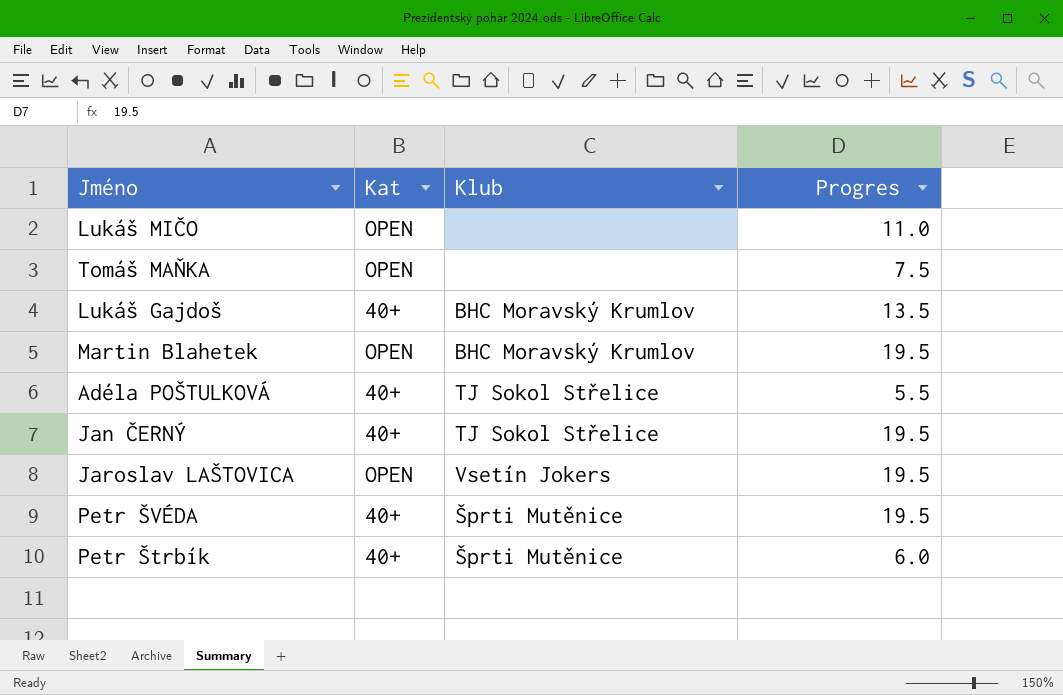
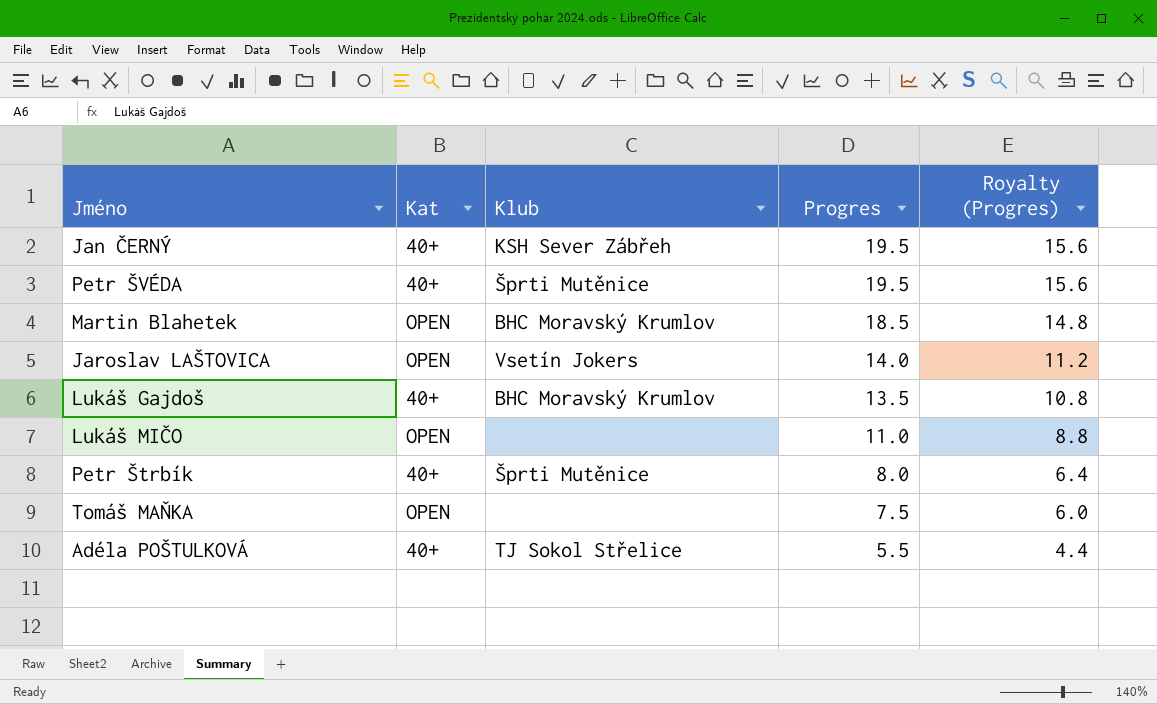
row order: none -> Progres descending
column Royalty (Progres) | formula: none -> [Progres] * 0.8
Jan ČERNÝ | Klub: TJ Sokol Střelice -> KSH Sever Zábřeh
Martin Blahetek | Progres: 19.5 -> 18.5
Jaroslav LAŠTOVICA | Progres: 19.5 -> 14.0
Petr Štrbík | Progres: 6.0 -> 8.0

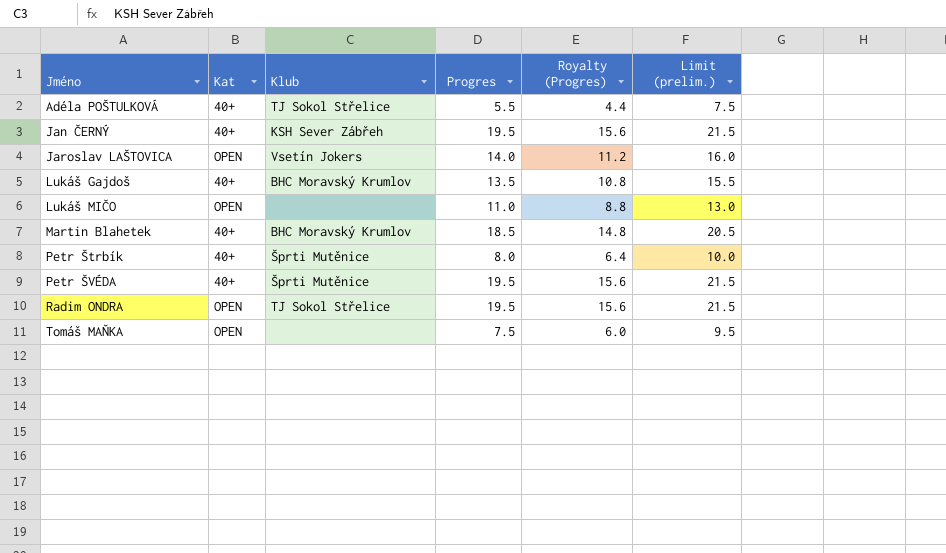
row order: Progres descending -> Jméno ascending
column Limit (prelim.) | formula: none -> [Progres] + 2
Martin Blahetek | Kat: OPEN -> 40+
row Radim ONDRA: none -> OPEN | TJ Sokol Střelice | 19.5 | 15.6 | 21.5

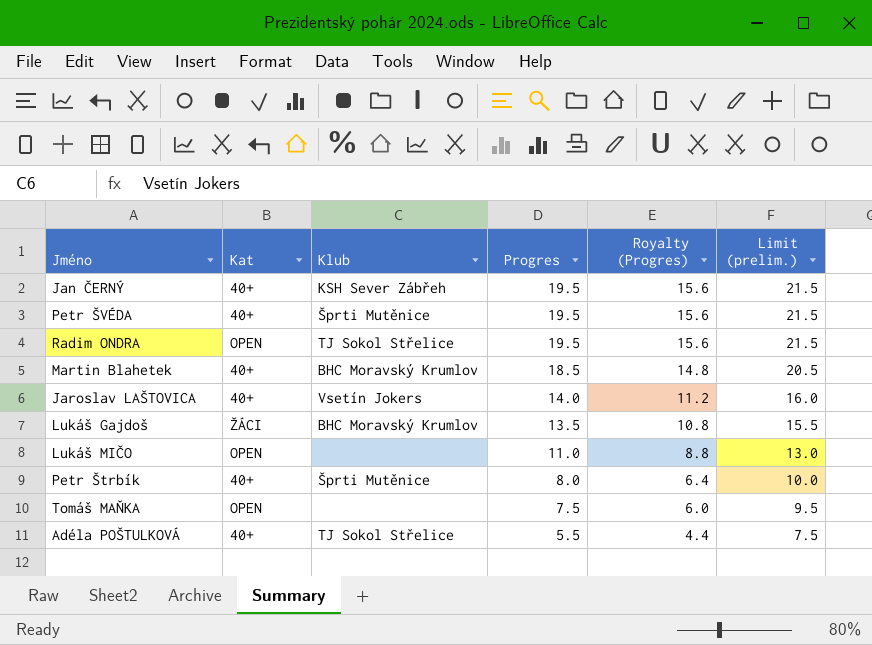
row order: Jméno ascending -> Progres descending
Jaroslav LAŠTOVICA | Kat: OPEN -> 40+
Lukáš Gajdoš | Kat: 40+ -> ŽÁCI

